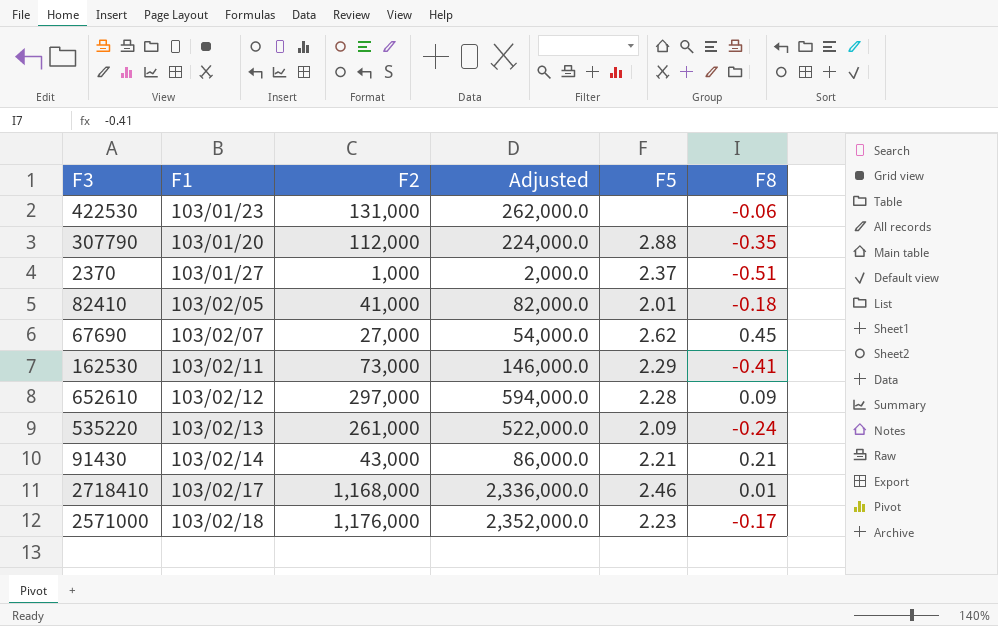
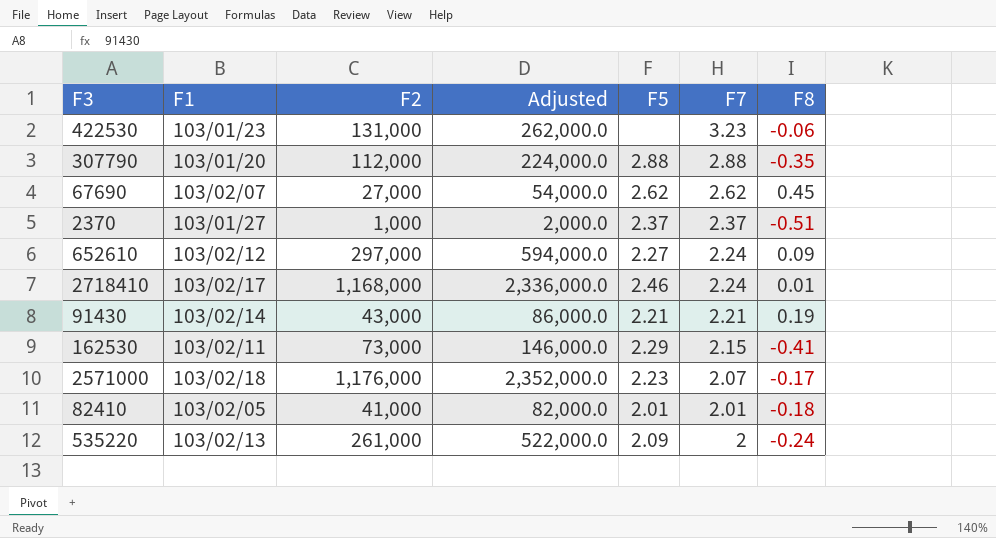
row order: none -> F7 descending
column F7 | position: none -> 6
652610 | F5: 2.28 -> 2.27
91430 | F8: 0.21 -> 0.19

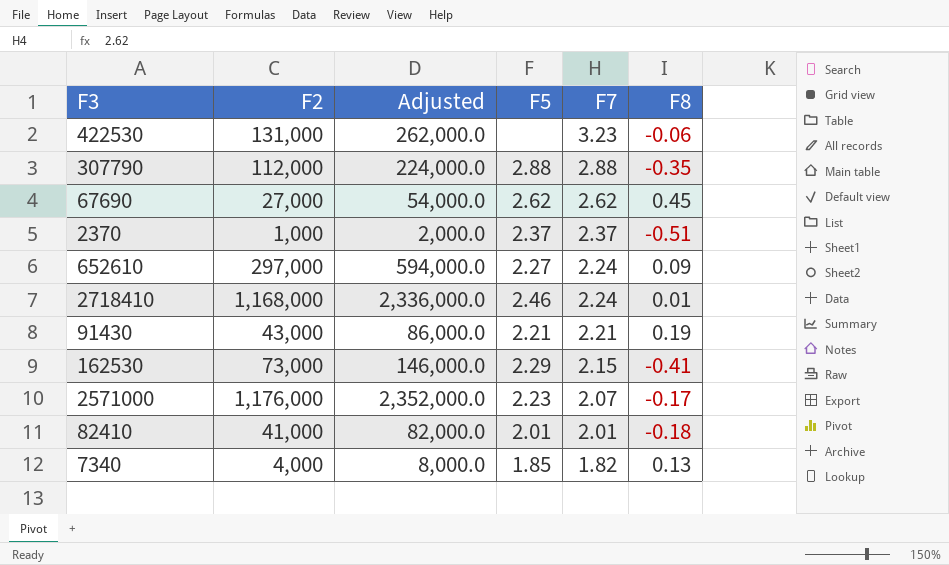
column F1 | position: 2 -> none
row 535220: 103/02/13 | 261,000 | 522,000.0 | 2.09 | 2 | -0.24 -> none
row 7340: none -> 4,000 | 8,000.0 | 1.85 | 1.82 | 0.13

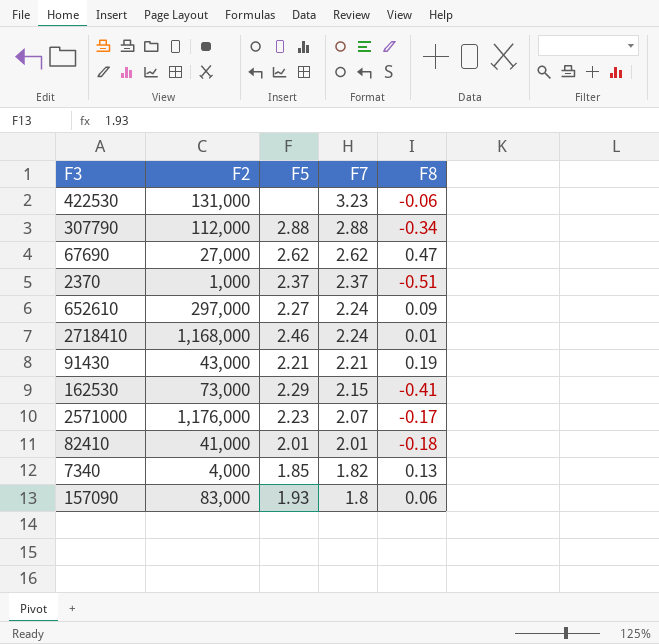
column Adjusted | formula: [F2] * 2 -> none
307790 | F8: -0.35 -> -0.34
67690 | F8: 0.45 -> 0.47
row 157090: none -> 83,000 | 1.93 | 1.8 | 0.06

